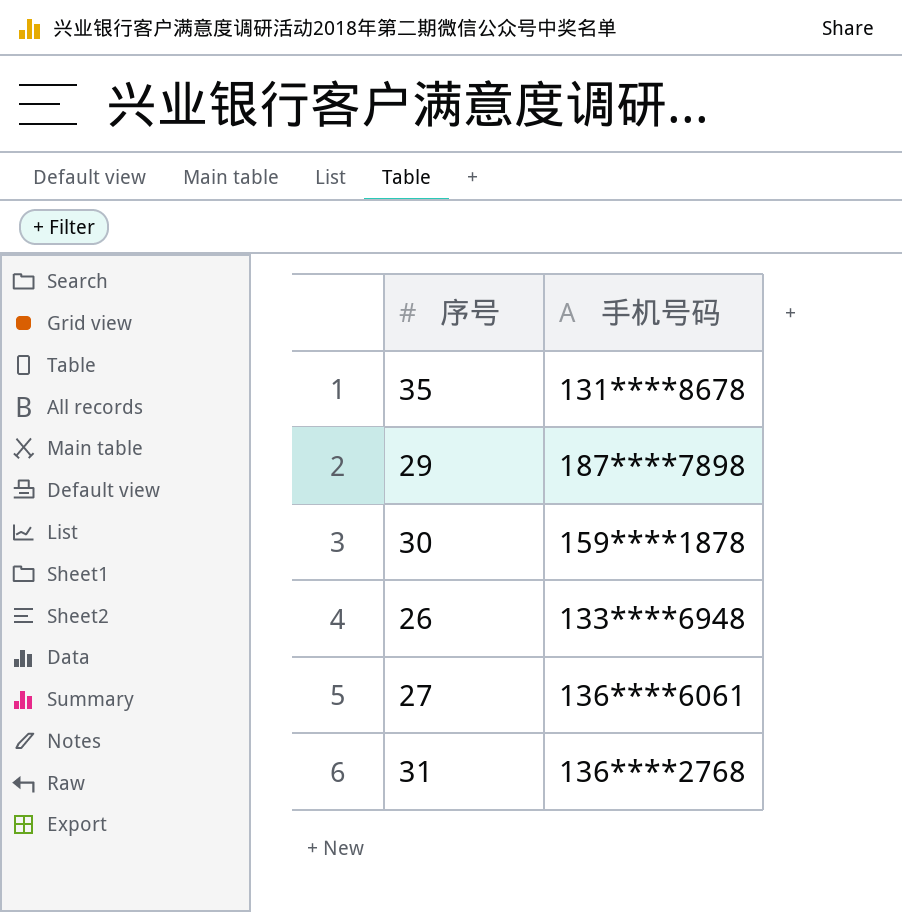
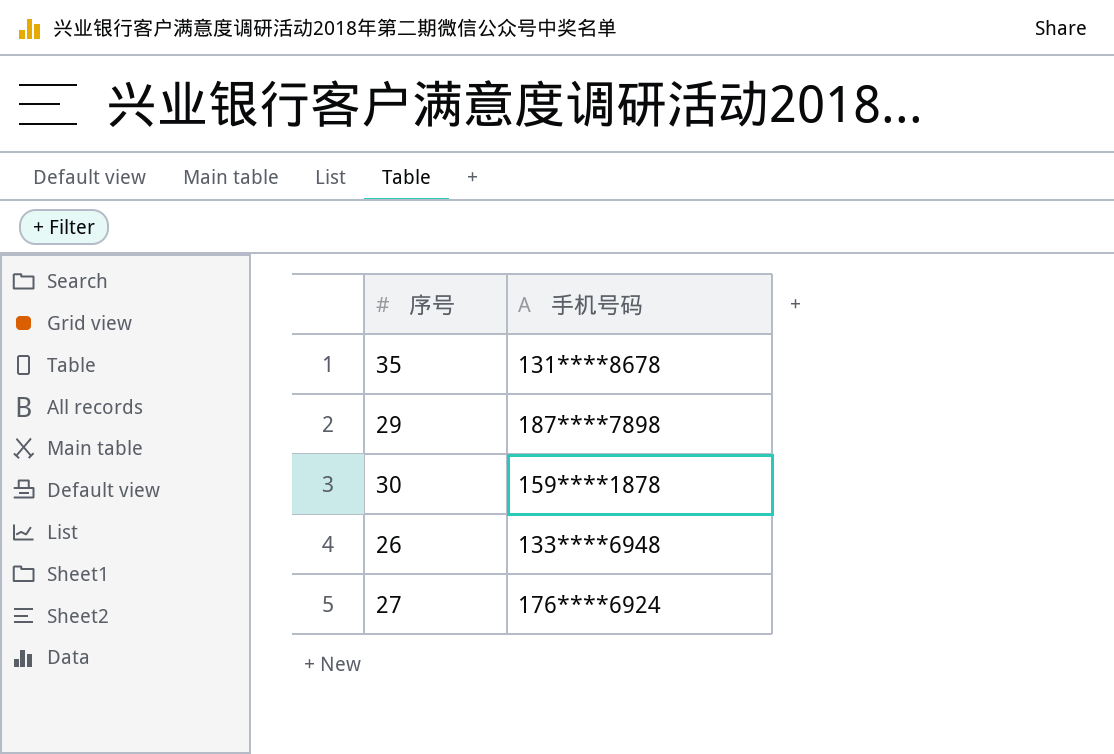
row 31: 136****2768 -> none
27 | 手机号码: 136****6061 -> 176****6924

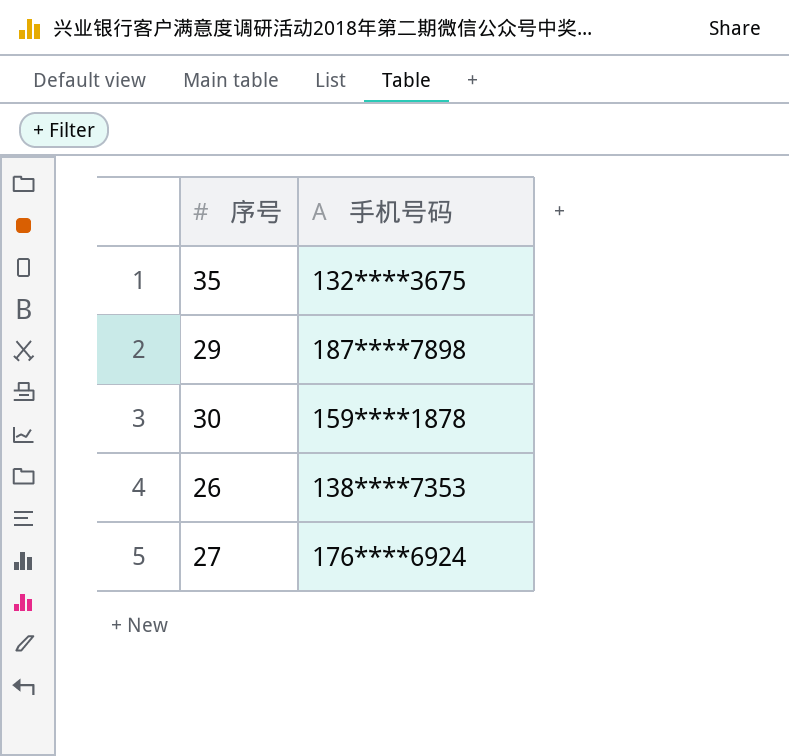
35 | 手机号码: 131****8678 -> 132****3675
26 | 手机号码: 133****6948 -> 138****7353

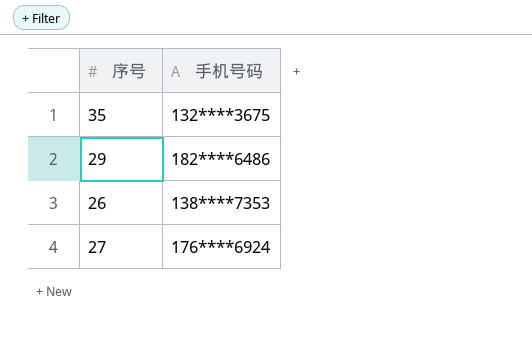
row 30: 159****1878 -> none
29 | 手机号码: 187****7898 -> 182****6486

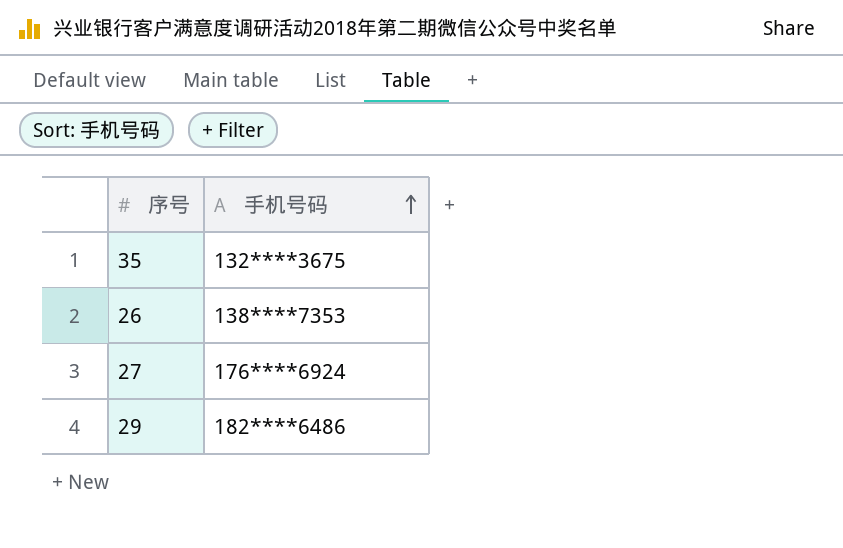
row order: none -> 手机号码 ascending

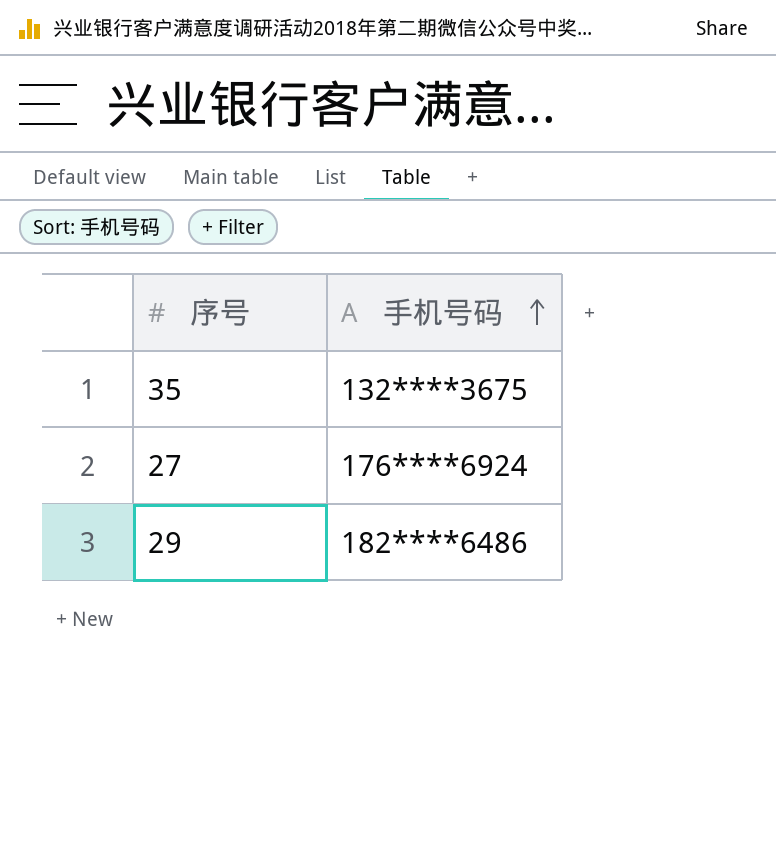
row 26: 138****7353 -> none

